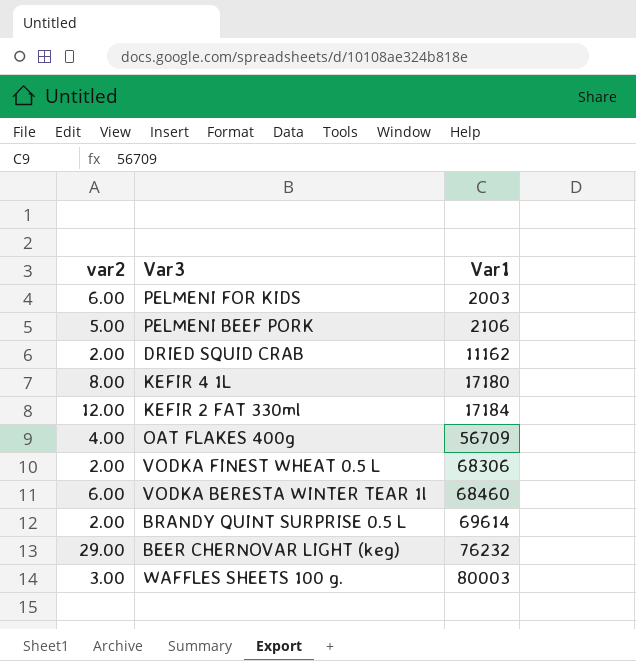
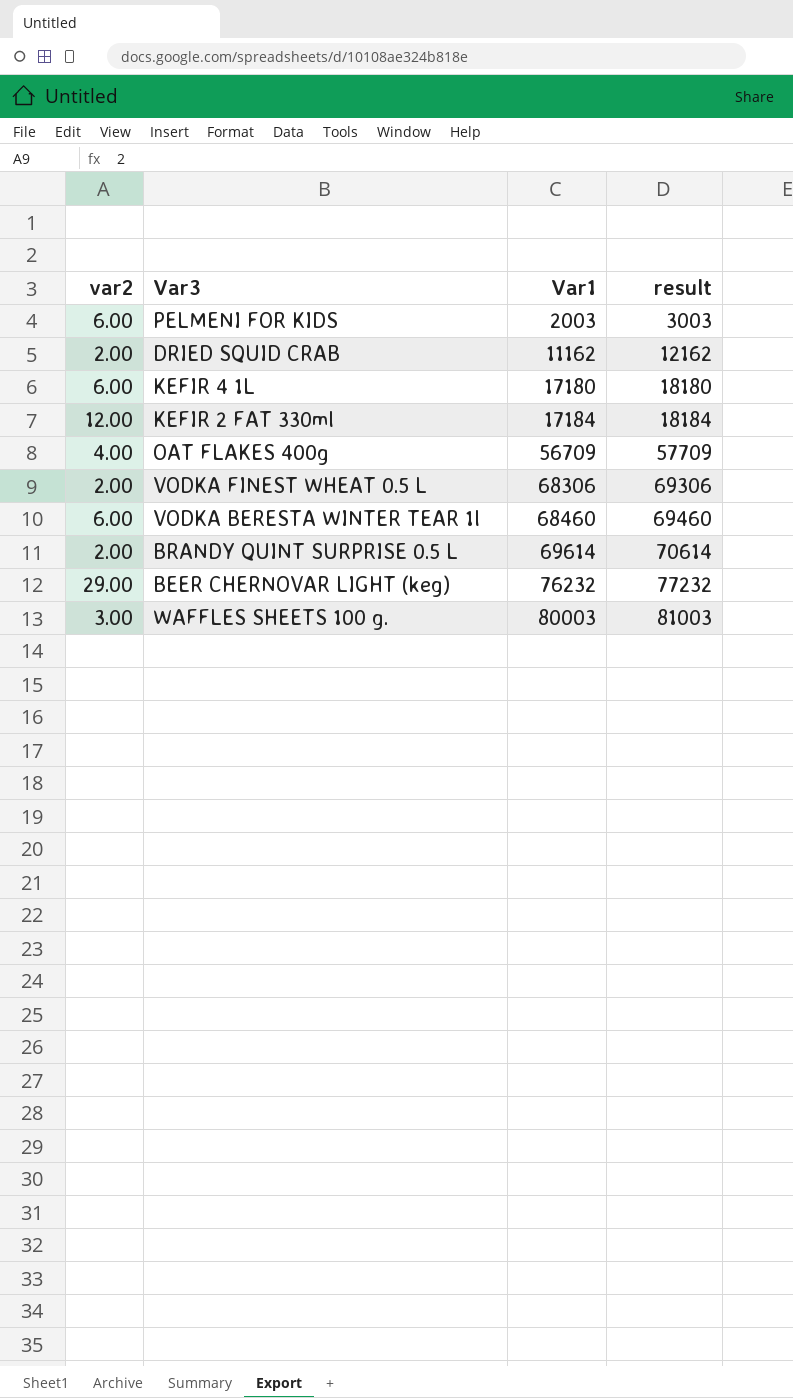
column result | formula: none -> [Var1] + 1000
row PELMENI BEEF PORK: 5.00 | 2106 -> none
KEFIR 4 1L | var2: 8.00 -> 6.00

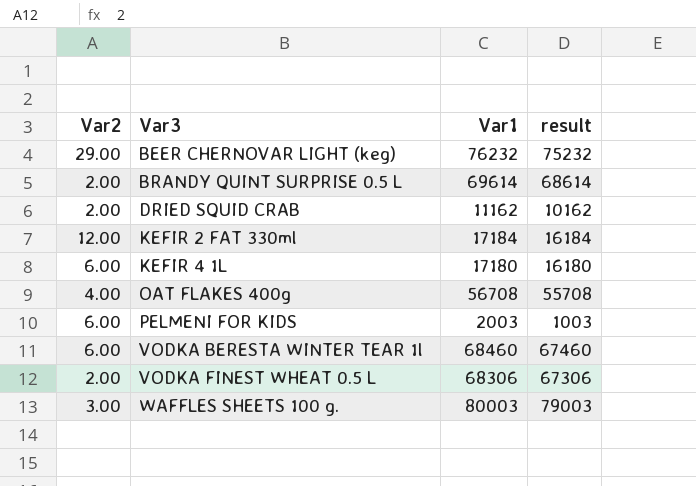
row order: Var1 ascending -> Var3 ascending
column name: var2 -> Var2
column result | formula: [Var1] + 1000 -> [Var1] - 1000
OAT FLAKES 400g | Var1: 56709 -> 56708

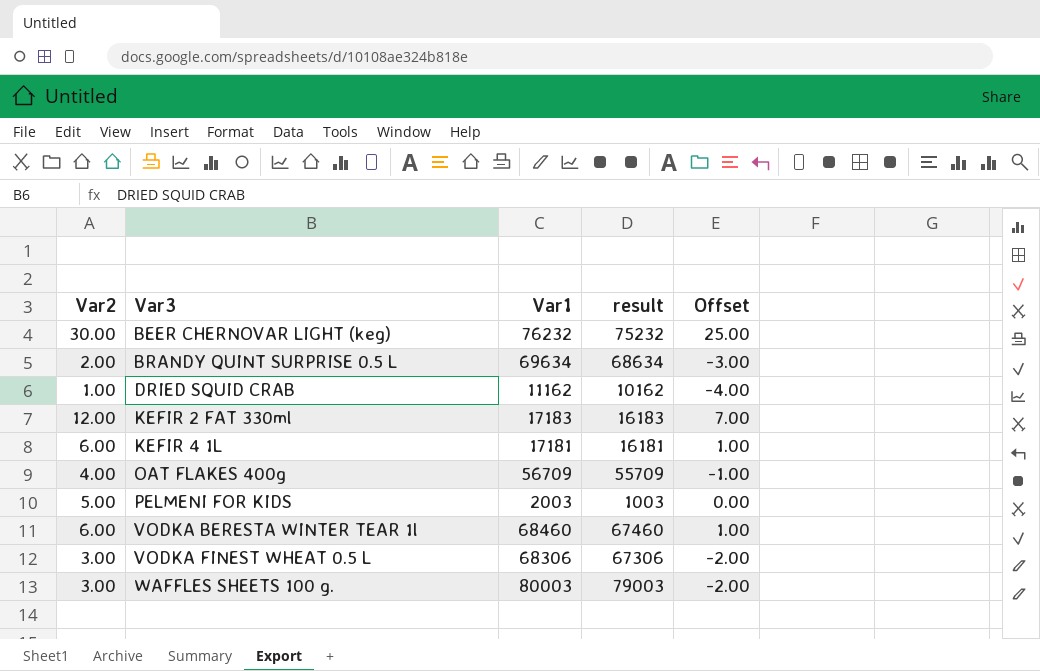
column Offset | formula: none -> [Var2] - 5
BEER CHERNOVAR LIGHT (keg) | Var2: 29.00 -> 30.00
BRANDY QUINT SURPRISE 0.5 L | Var1: 69614 -> 69634
BRANDY QUINT SURPRISE 0.5 L | result: 68614 -> 68634
DRIED SQUID CRAB | Var2: 2.00 -> 1.00
KEFIR 2 FAT 330ml | Var1: 17184 -> 17183
KEFIR 2 FAT 330ml | result: 16184 -> 16183
KEFIR 4 1L | Var1: 17180 -> 17181
KEFIR 4 1L | result: 16180 -> 16181
OAT FLAKES 400g | Var1: 56708 -> 56709
OAT FLAKES 400g | result: 55708 -> 55709
PELMENI FOR KIDS | Var2: 6.00 -> 5.00
VODKA FINEST WHEAT 0.5 L | Var2: 2.00 -> 3.00

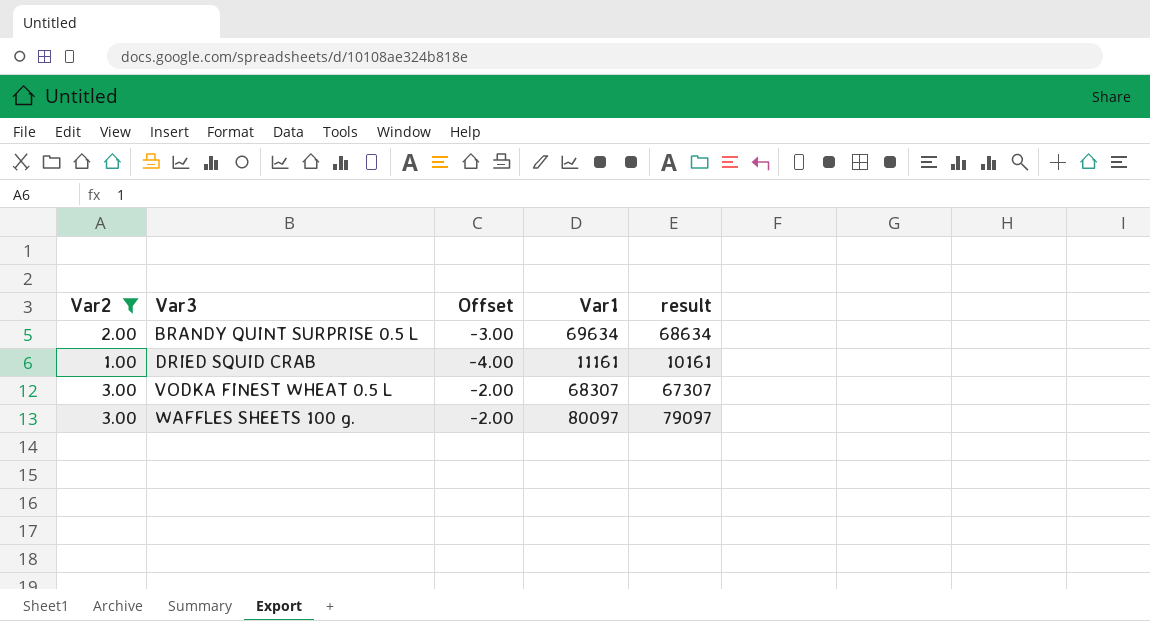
filter: none -> Var2 <= 3.00
column Offset | position: 5 -> 3
DRIED SQUID CRAB | Var1: 11162 -> 11161
DRIED SQUID CRAB | result: 10162 -> 10161
VODKA FINEST WHEAT 0.5 L | Var1: 68306 -> 68307
VODKA FINEST WHEAT 0.5 L | result: 67306 -> 67307
WAFFLES SHEETS 100 g. | Var1: 80003 -> 80097
WAFFLES SHEETS 100 g. | result: 79003 -> 79097

